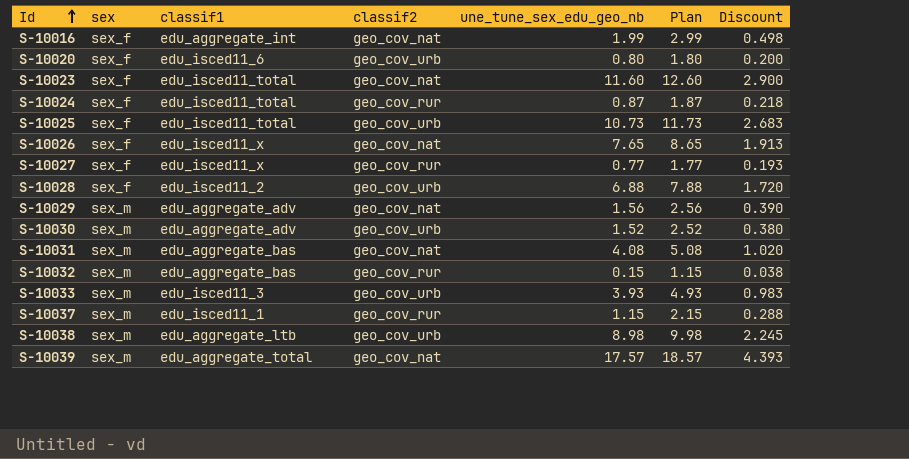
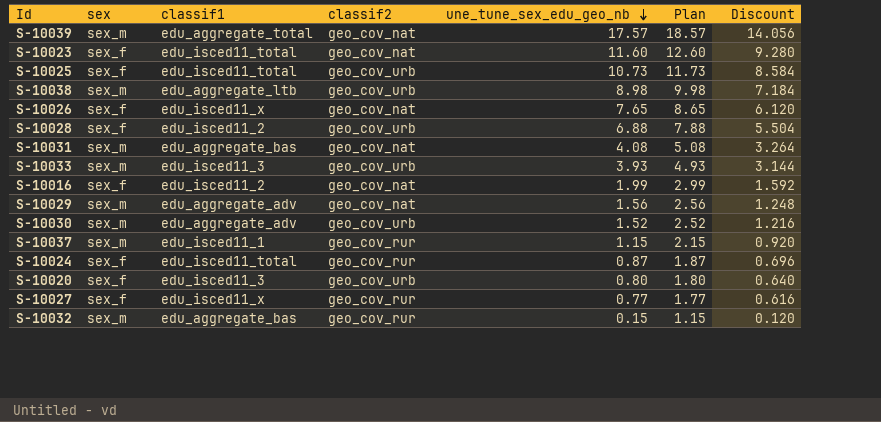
row order: Id ascending -> une_tune_sex_edu_geo_nb descending
column Discount | formula: [une_tune_sex_edu_geo_nb] * 0.25 -> [une_tune_sex_edu_geo_nb] * 0.8
S-10016 | classif1: edu_aggregate_int -> edu_isced11_2
S-10020 | classif1: edu_isced11_6 -> edu_isced11_3

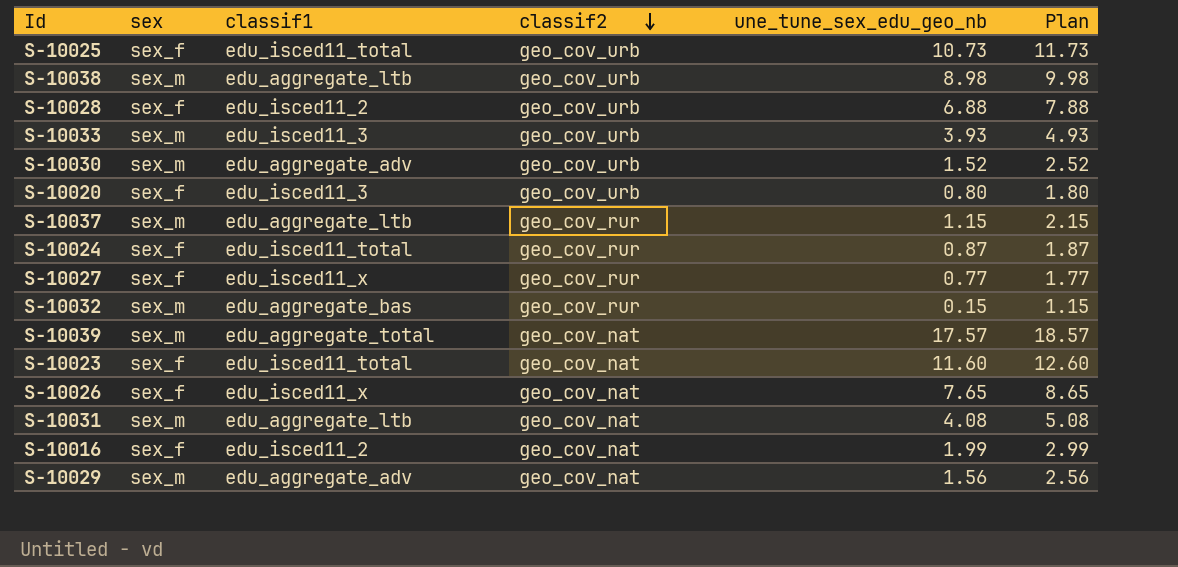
row order: une_tune_sex_edu_geo_nb descending -> classif2 descending
column Discount | formula: [une_tune_sex_edu_geo_nb] * 0.8 -> none
S-10037 | classif1: edu_isced11_1 -> edu_aggregate_ltb
S-10031 | classif1: edu_aggregate_bas -> edu_aggregate_ltb

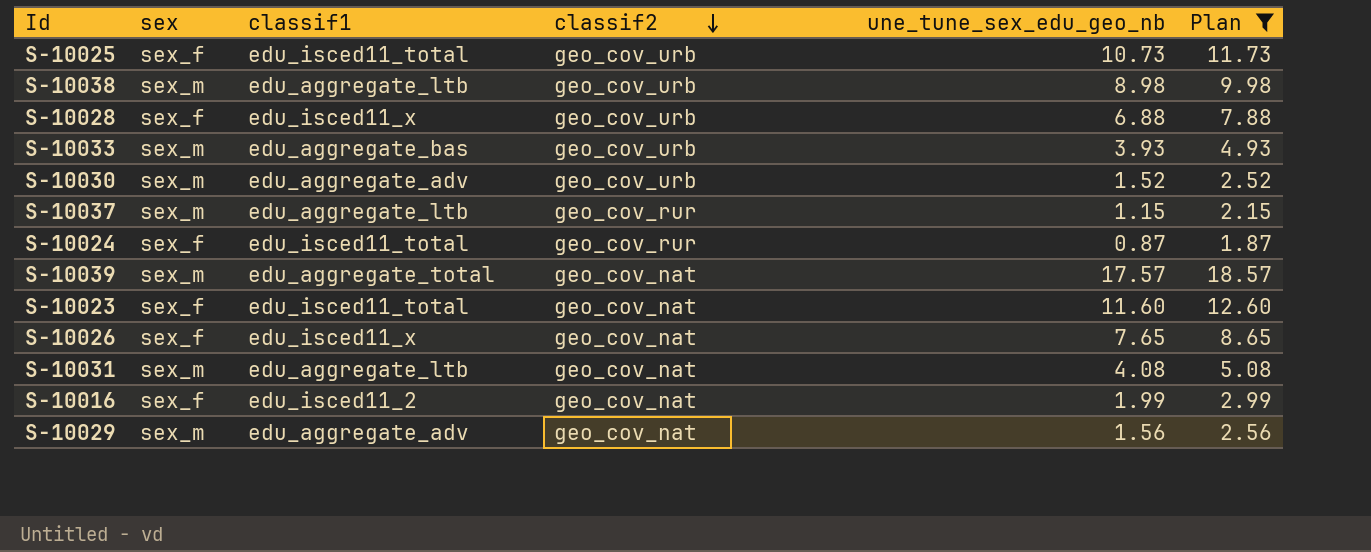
filter: none -> Plan >= 1.87
S-10028 | classif1: edu_isced11_2 -> edu_isced11_x
S-10033 | classif1: edu_isced11_3 -> edu_aggregate_bas

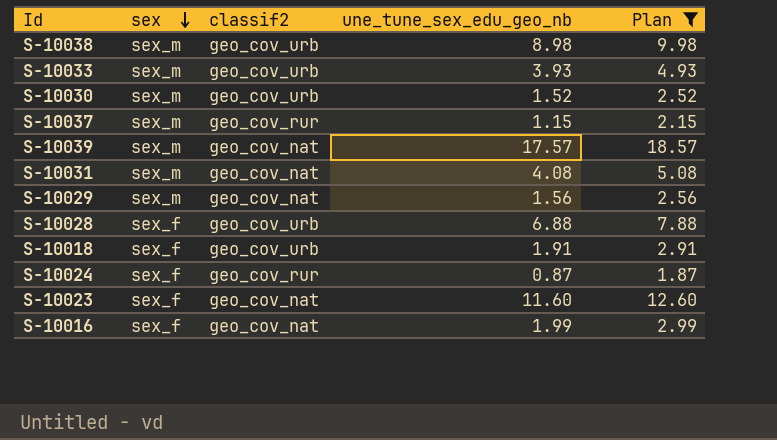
row order: classif2 descending -> sex descending
column classif1 | position: 3 -> none
row S-10025: sex_f | edu_isced11_total | geo_cov_urb | 10.73 | 11.73 -> none
row S-10026: sex_f | edu_isced11_x | geo_cov_nat | 7.65 | 8.65 -> none
row S-10018: none -> sex_f | geo_cov_urb | 1.91 | 2.91

